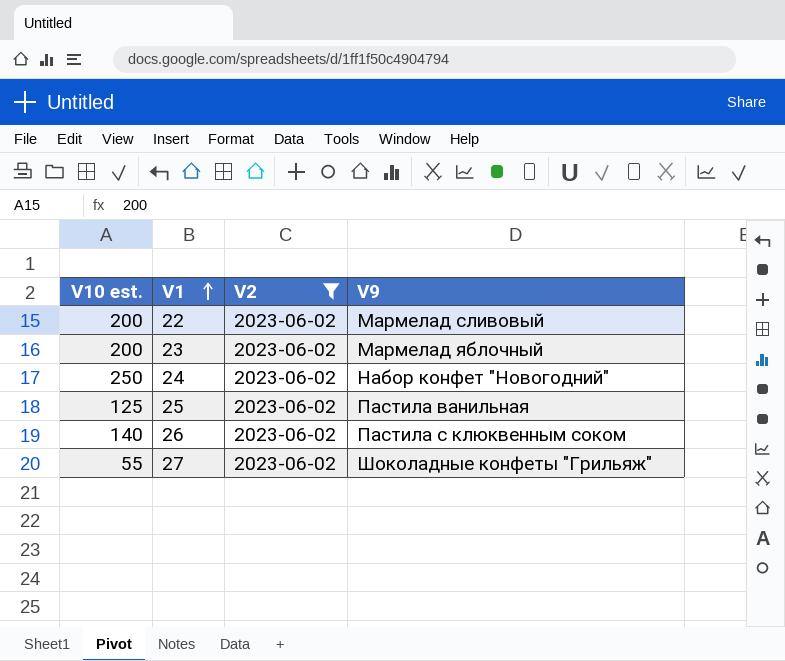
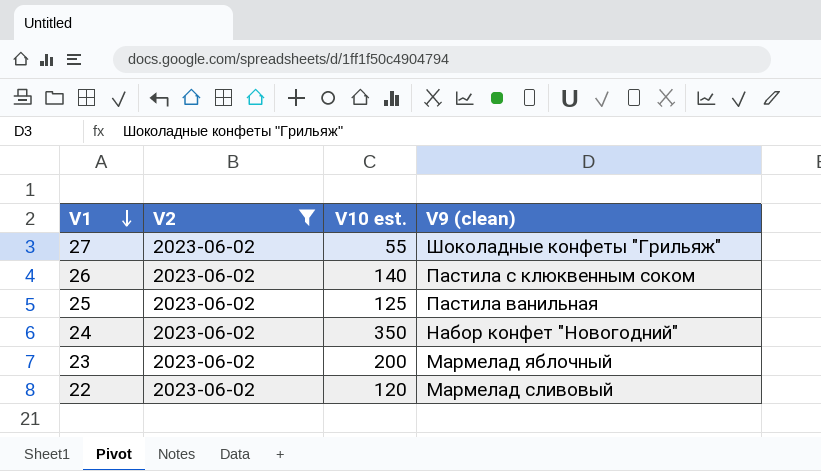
row order: V1 ascending -> V1 descending
column V10 est. | position: 1 -> 3
column name: V9 -> V9 (clean)
24 | V10 est.: 250 -> 350
22 | V10 est.: 200 -> 120

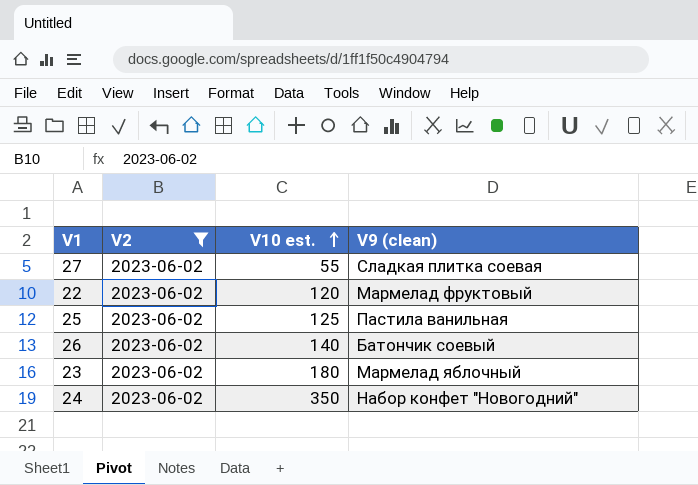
row order: V1 descending -> V10 est. ascending
27 | V9 (clean): Шоколадные конфеты "Грильяж" -> Сладкая плитка соевая
22 | V9 (clean): Мармелад сливовый -> Мармелад фруктовый
26 | V9 (clean): Пастила с клюквенным соком -> Батончик соевый
23 | V10 est.: 200 -> 180

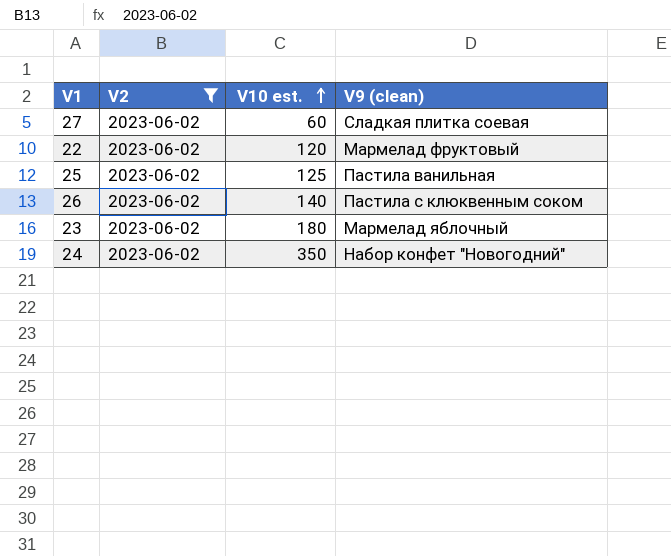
27 | V10 est.: 55 -> 60
26 | V9 (clean): Батончик соевый -> Пастила с клюквенным соком

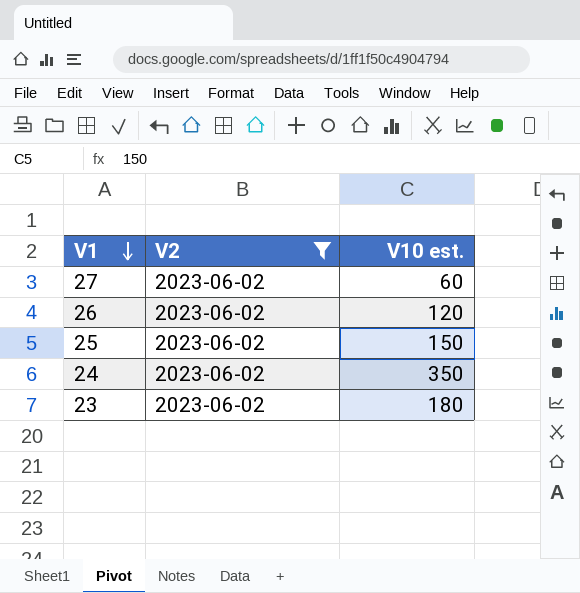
row order: V10 est. ascending -> V1 descending
column V9 (clean) | position: 4 -> none
row 22: 2023-06-02 | 120 | Мармелад фруктовый -> none
26 | V10 est.: 140 -> 120
25 | V10 est.: 125 -> 150

